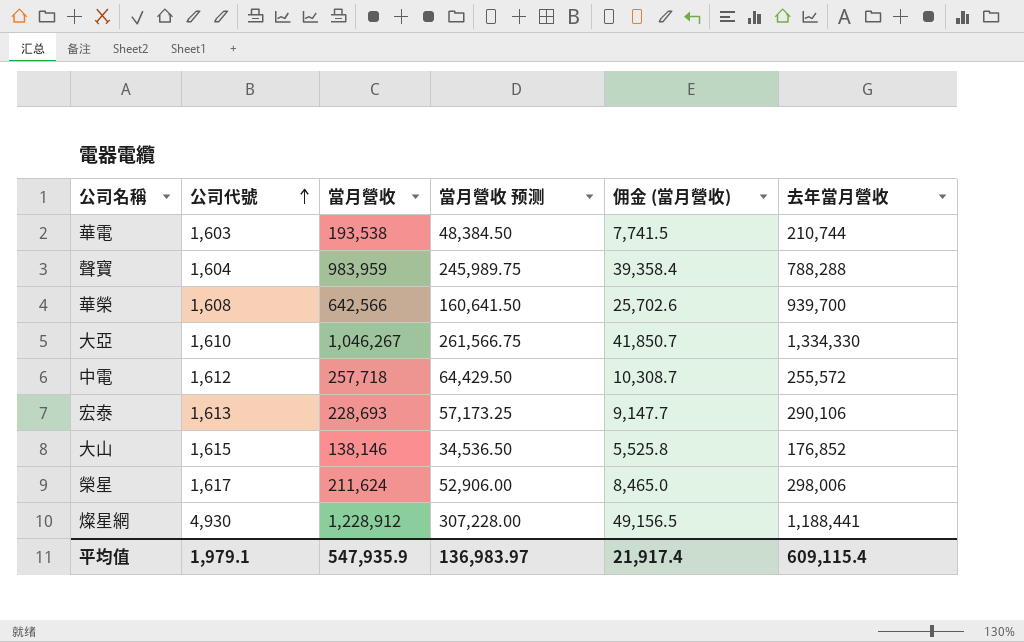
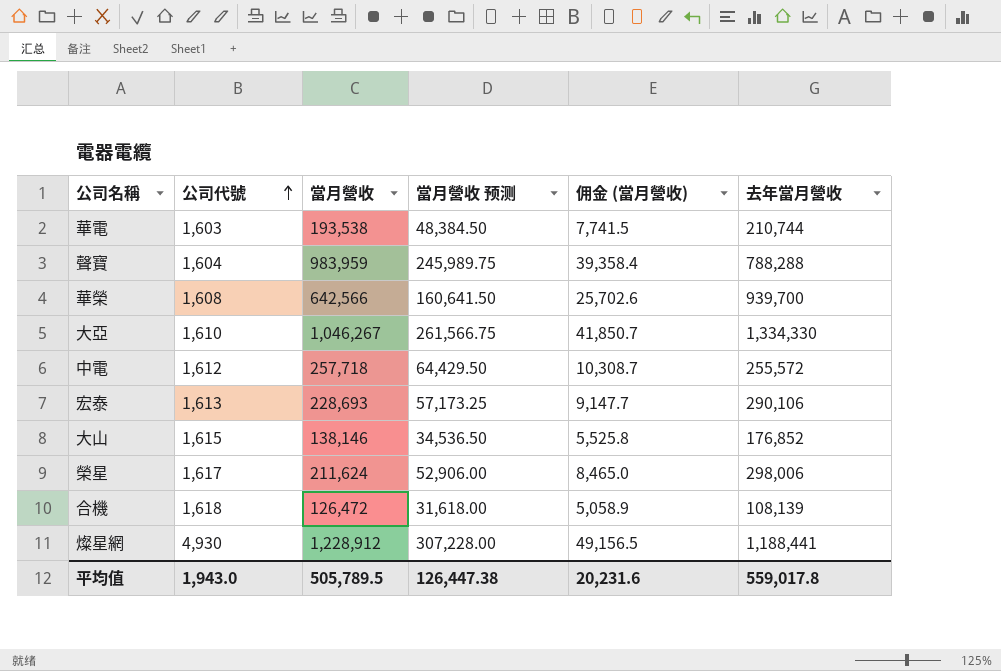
row 合機: none -> 1,618 | 126,472 | 31,618.00 | 5,058.9 | 108,139
平均值 | 公司代號: 1,979.1 -> 1,943.0
平均值 | 當月營收: 547,935.9 -> 505,789.5
平均值 | 當月營收 预测: 136,983.97 -> 126,447.38
平均值 | 佣金 (當月營收): 21,917.4 -> 20,231.6
平均值 | 去年當月營收: 609,115.4 -> 559,017.8

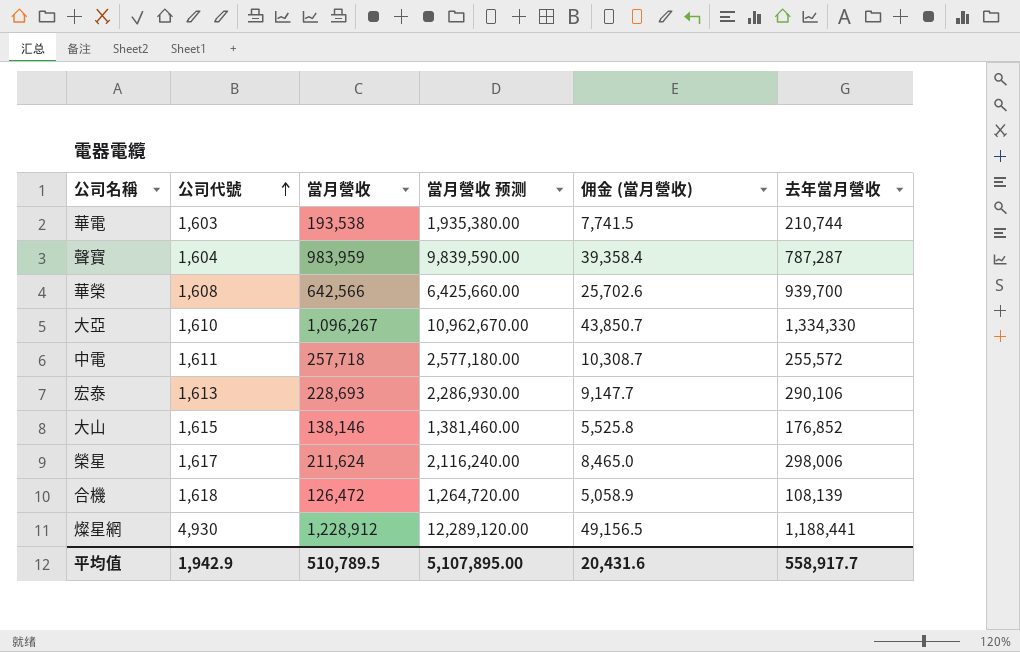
column 當月營收 预测 | formula: [當月營收] * 0.25 -> [當月營收] * 10
聲寶 | 去年當月營收: 788,288 -> 787,287
大亞 | 當月營收: 1,046,267 -> 1,096,267
大亞 | 佣金 (當月營收): 41,850.7 -> 43,850.7
中電 | 公司代號: 1,612 -> 1,611
平均值 | 公司代號: 1,943.0 -> 1,942.9
平均值 | 當月營收: 505,789.5 -> 510,789.5
平均值 | 當月營收 预测: 126,447.38 -> 5,107,895.00
平均值 | 佣金 (當月營收): 20,231.6 -> 20,431.6
平均值 | 去年當月營收: 559,017.8 -> 558,917.7

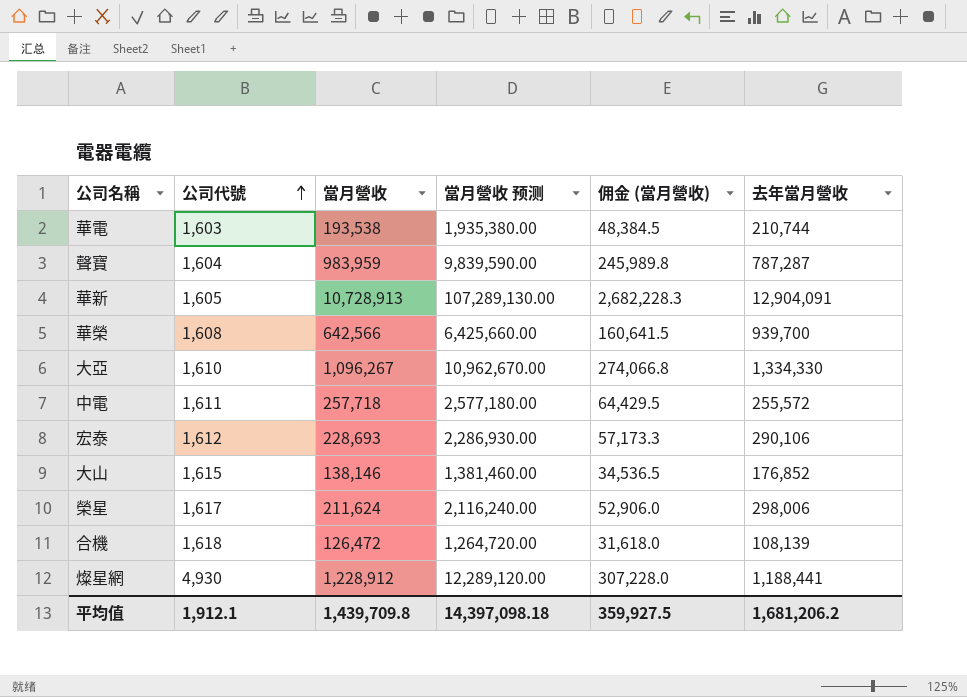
column 佣金 (當月營收) | formula: [當月營收] * 0.04 -> [當月營收] * 0.25
row 華新: none -> 1,605 | 10,728,913 | 107,289,130.00 | 2,682,228.3 | 12,904,091
宏泰 | 公司代號: 1,613 -> 1,612
平均值 | 公司代號: 1,942.9 -> 1,912.1
平均值 | 當月營收: 510,789.5 -> 1,439,709.8
平均值 | 當月營收 预测: 5,107,895.00 -> 14,397,098.18
平均值 | 佣金 (當月營收): 20,431.6 -> 359,927.5
平均值 | 去年當月營收: 558,917.7 -> 1,681,206.2

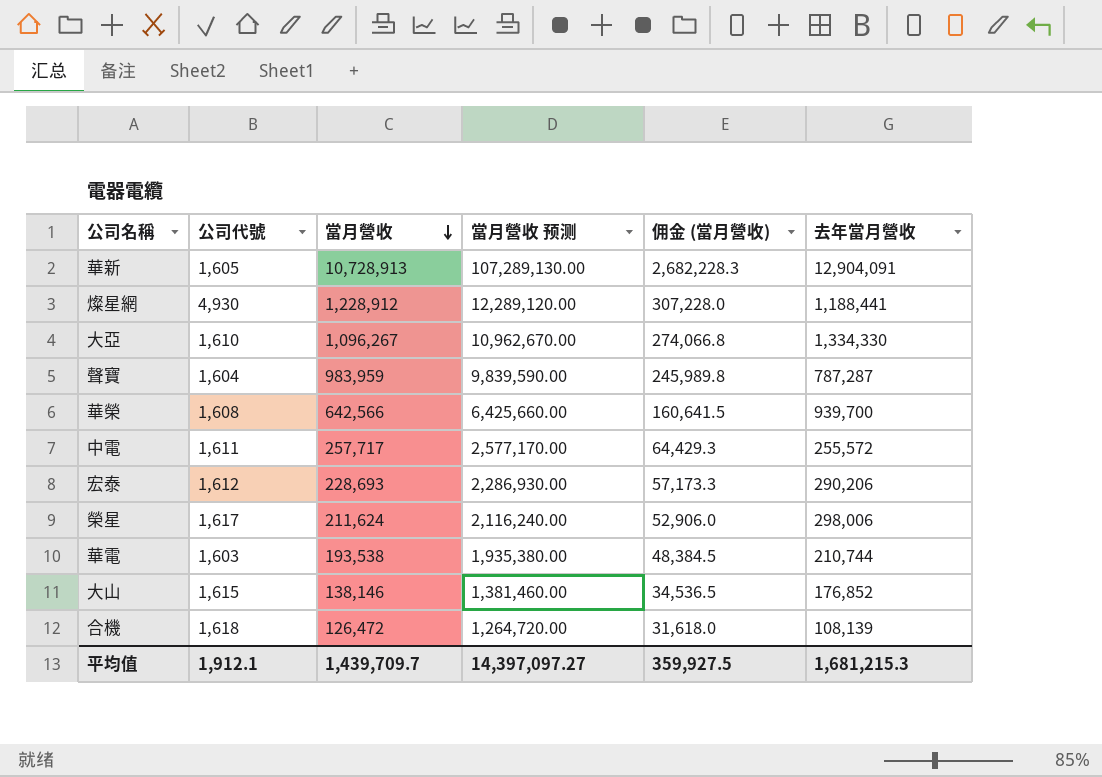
row order: 公司代號 ascending -> 當月營收 descending
中電 | 當月營收: 257,718 -> 257,717
中電 | 當月營收 预测: 2,577,180.00 -> 2,577,170.00
中電 | 佣金 (當月營收): 64,429.5 -> 64,429.3
宏泰 | 去年當月營收: 290,106 -> 290,206
平均值 | 當月營收: 1,439,709.8 -> 1,439,709.7
平均值 | 當月營收 预测: 14,397,098.18 -> 14,397,097.27
平均值 | 去年當月營收: 1,681,206.2 -> 1,681,215.3

